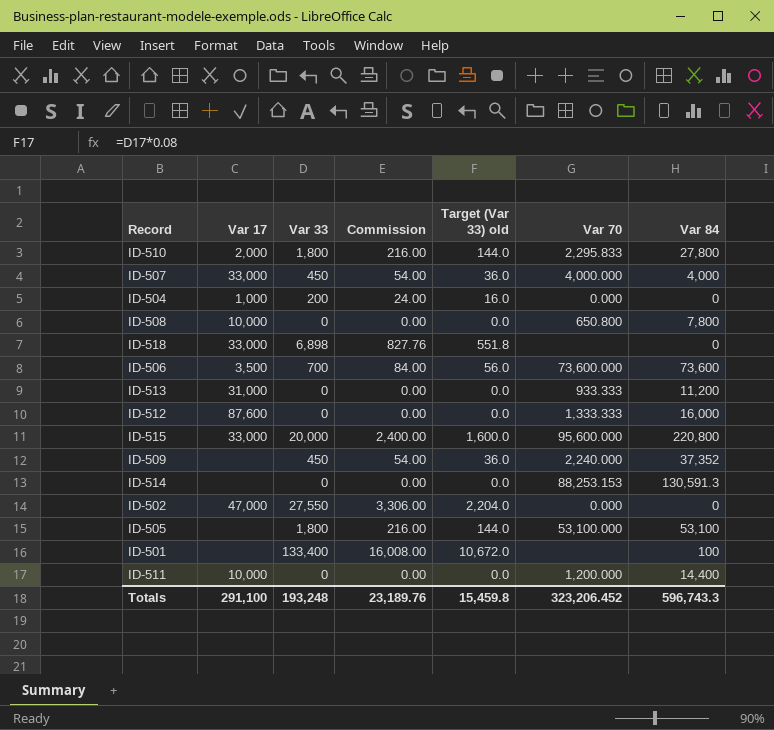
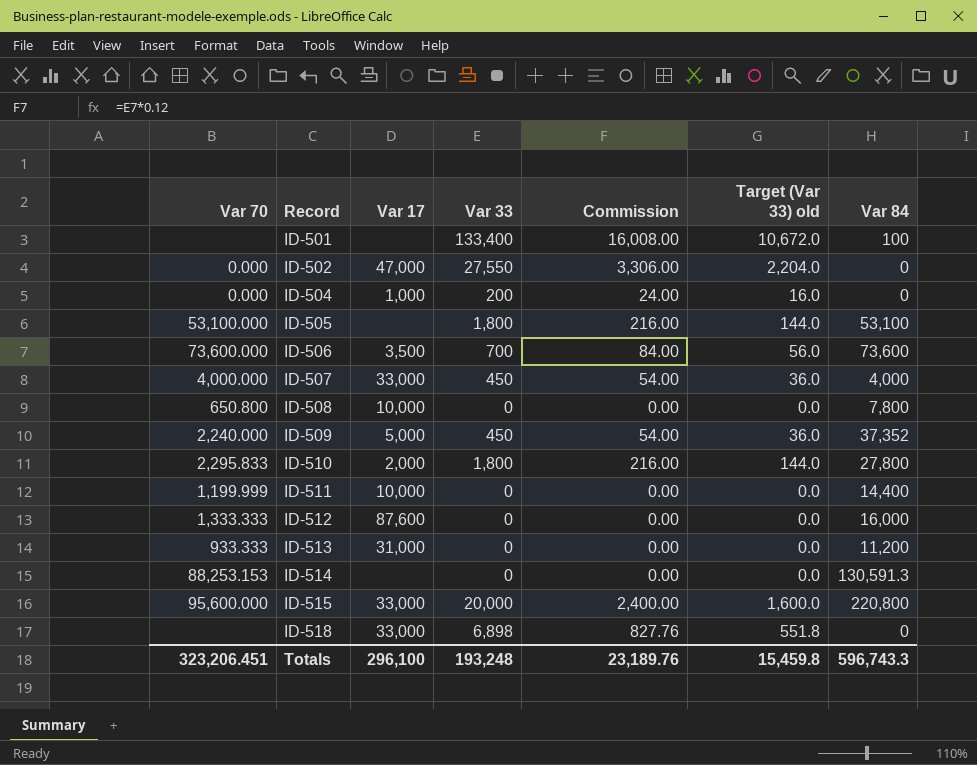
row order: none -> Record ascending
column Var 70 | position: 6 -> 1
ID-509 | Var 17: none -> 5,000
ID-511 | Var 70: 1,200.000 -> 1,199.999
Totals | Var 70: 323,206.452 -> 323,206.451
Totals | Var 17: 291,100 -> 296,100

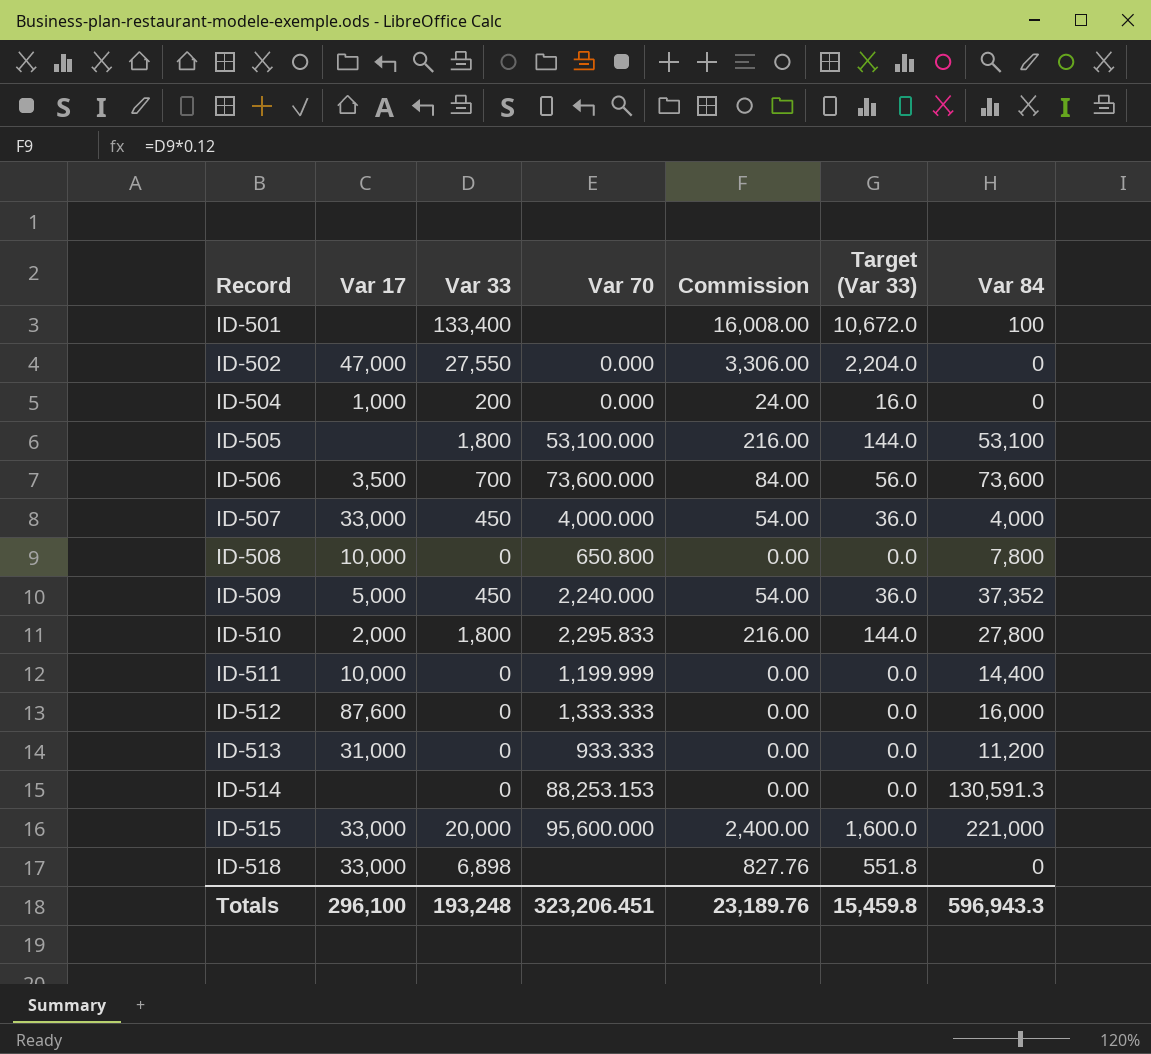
column Var 70 | position: 1 -> 4
column name: Target (Var 33) old -> Target (Var 33)
ID-515 | Var 84: 220,800 -> 221,000
Totals | Var 84: 596,743.3 -> 596,943.3

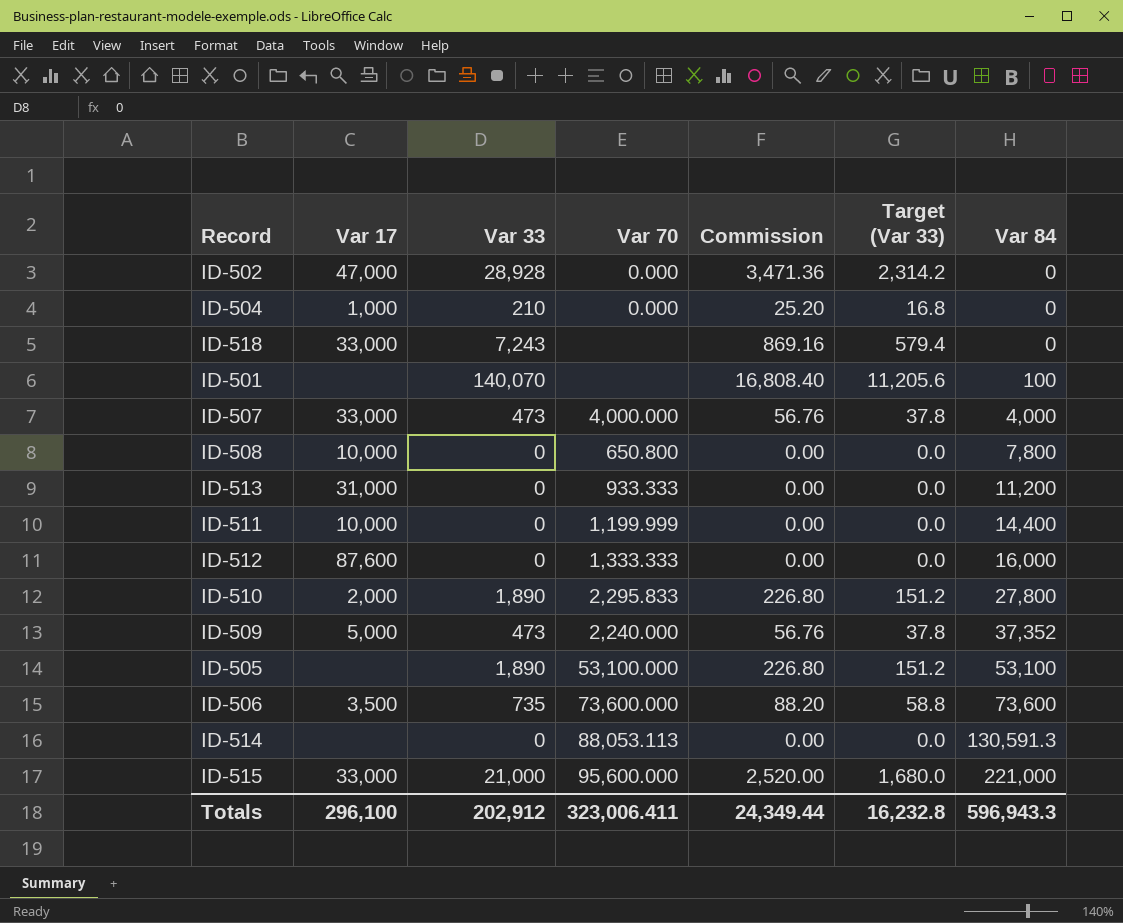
row order: Record ascending -> Var 84 ascending
ID-502 | Var 33: 27,550 -> 28,928
ID-502 | Commission: 3,306.00 -> 3,471.36
ID-502 | Target (Var 33): 2,204.0 -> 2,314.2
ID-504 | Var 33: 200 -> 210
ID-504 | Commission: 24.00 -> 25.20
ID-504 | Target (Var 33): 16.0 -> 16.8
ID-518 | Var 33: 6,898 -> 7,243
ID-518 | Commission: 827.76 -> 869.16
ID-518 | Target (Var 33): 551.8 -> 579.4
ID-501 | Var 33: 133,400 -> 140,070
ID-501 | Commission: 16,008.00 -> 16,808.40
ID-501 | Target (Var 33): 10,672.0 -> 11,205.6
ID-507 | Var 33: 450 -> 473
ID-507 | Commission: 54.00 -> 56.76
ID-507 | Target (Var 33): 36.0 -> 37.8
ID-510 | Var 33: 1,800 -> 1,890
ID-510 | Commission: 216.00 -> 226.80
ID-510 | Target (Var 33): 144.0 -> 151.2
ID-509 | Var 33: 450 -> 473
ID-509 | Commission: 54.00 -> 56.76
ID-509 | Target (Var 33): 36.0 -> 37.8
ID-505 | Var 33: 1,800 -> 1,890
ID-505 | Commission: 216.00 -> 226.80
ID-505 | Target (Var 33): 144.0 -> 151.2
ID-506 | Var 33: 700 -> 735
ID-506 | Commission: 84.00 -> 88.20
ID-506 | Target (Var 33): 56.0 -> 58.8
ID-514 | Var 70: 88,253.153 -> 88,053.113
ID-515 | Var 33: 20,000 -> 21,000
ID-515 | Commission: 2,400.00 -> 2,520.00
ID-515 | Target (Var 33): 1,600.0 -> 1,680.0
Totals | Var 33: 193,248 -> 202,912
Totals | Var 70: 323,206.451 -> 323,006.411
Totals | Commission: 23,189.76 -> 24,349.44
Totals | Target (Var 33): 15,459.8 -> 16,232.8

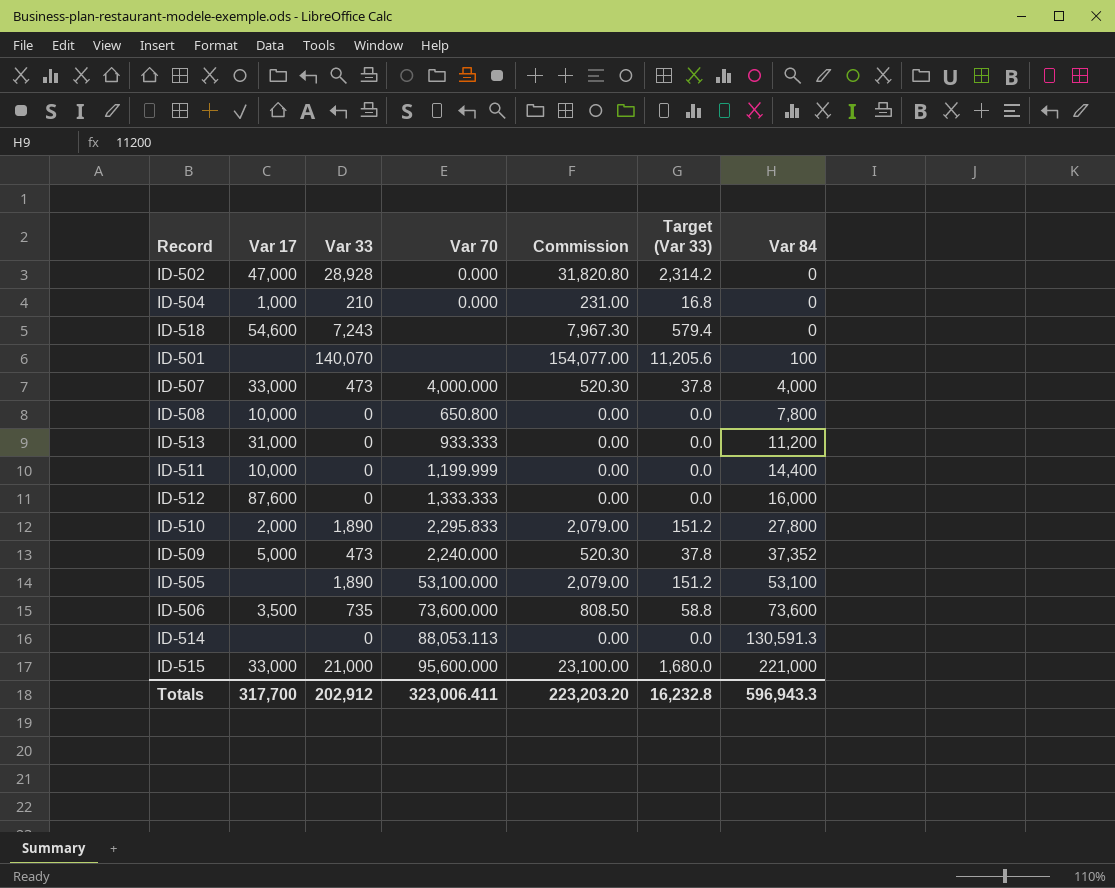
column Commission | formula: [Var 33] * 0.12 -> [Var 33] * 1.1
ID-518 | Var 17: 33,000 -> 54,600
Totals | Var 17: 296,100 -> 317,700
Totals | Commission: 24,349.44 -> 223,203.20

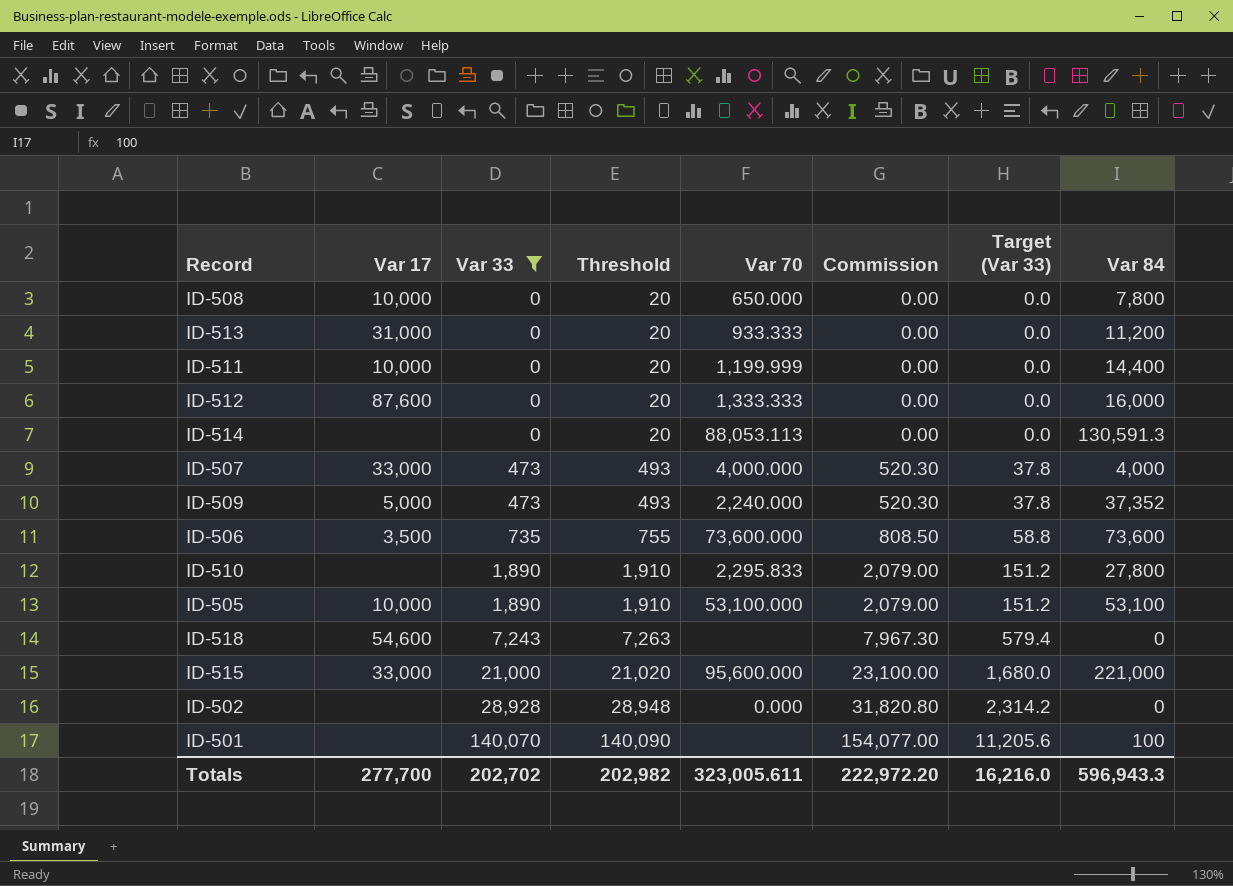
filter: none -> Var 33 != 210
row order: Var 84 ascending -> Var 33 ascending
column Threshold | formula: none -> [Var 33] + 20
ID-508 | Var 70: 650.800 -> 650.000
ID-510 | Var 17: 2,000 -> none
ID-505 | Var 17: none -> 10,000
ID-502 | Var 17: 47,000 -> none
Totals | Var 17: 317,700 -> 277,700
Totals | Var 33: 202,912 -> 202,702
Totals | Var 70: 323,006.411 -> 323,005.611
Totals | Commission: 223,203.20 -> 222,972.20
Totals | Target (Var 33): 16,232.8 -> 16,216.0

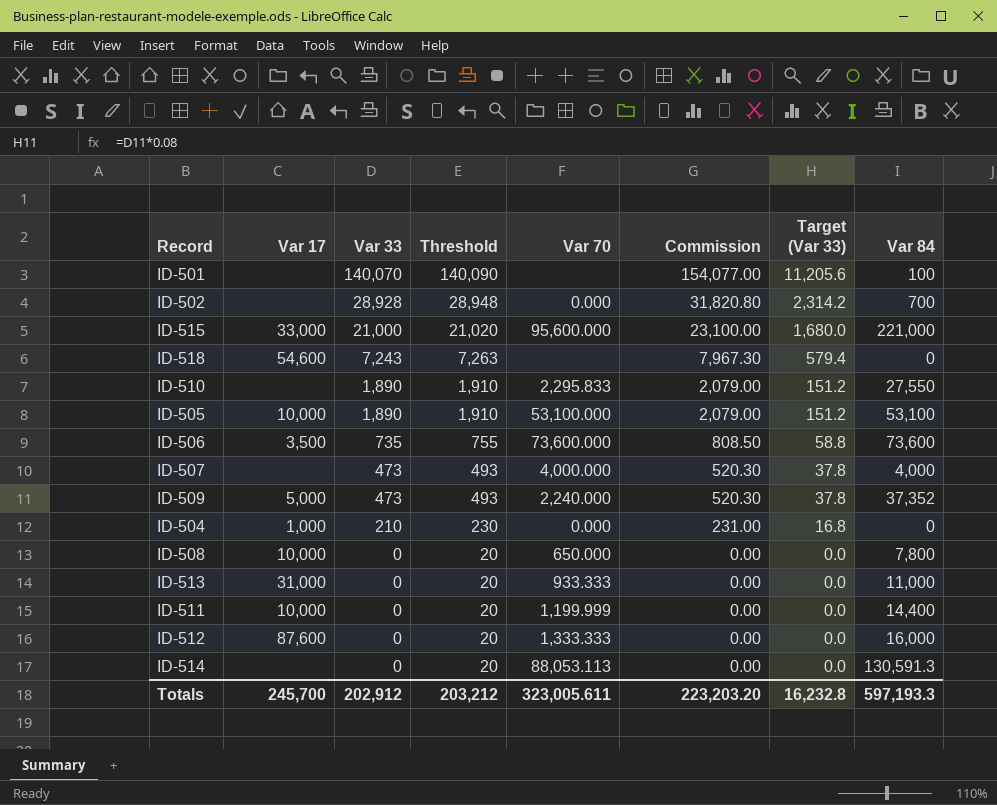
filter: Var 33 != 210 -> none
row order: Var 33 ascending -> Var 33 descending
ID-502 | Var 84: 0 -> 700
ID-510 | Var 84: 27,800 -> 27,550
ID-507 | Var 17: 33,000 -> none
ID-513 | Var 84: 11,200 -> 11,000
Totals | Var 17: 277,700 -> 245,700
Totals | Var 33: 202,702 -> 202,912
Totals | Threshold: 202,982 -> 203,212
Totals | Commission: 222,972.20 -> 223,203.20
Totals | Target (Var 33): 16,216.0 -> 16,232.8
Totals | Var 84: 596,943.3 -> 597,193.3

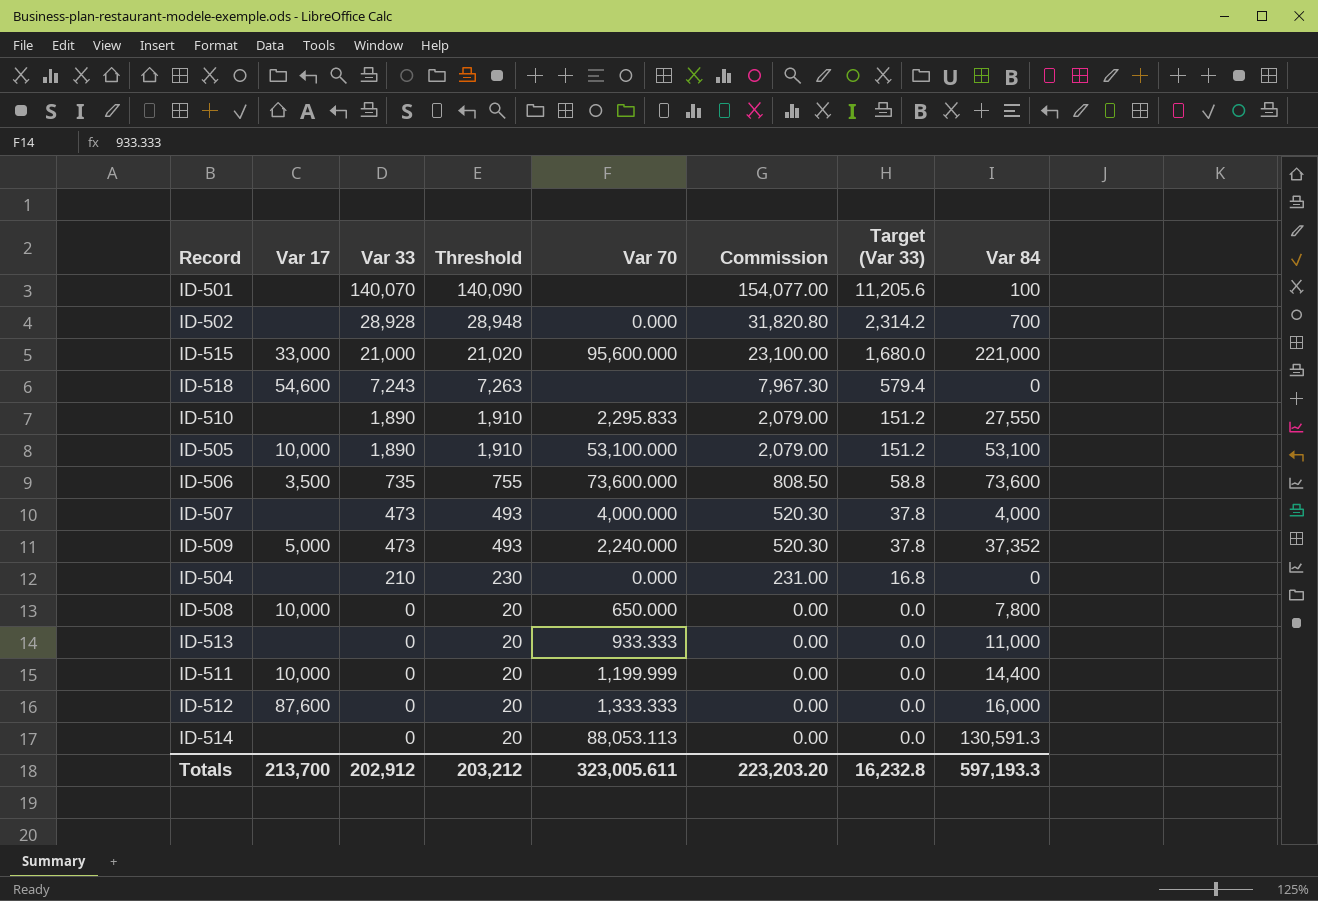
ID-504 | Var 17: 1,000 -> none
ID-513 | Var 17: 31,000 -> none
Totals | Var 17: 245,700 -> 213,700

